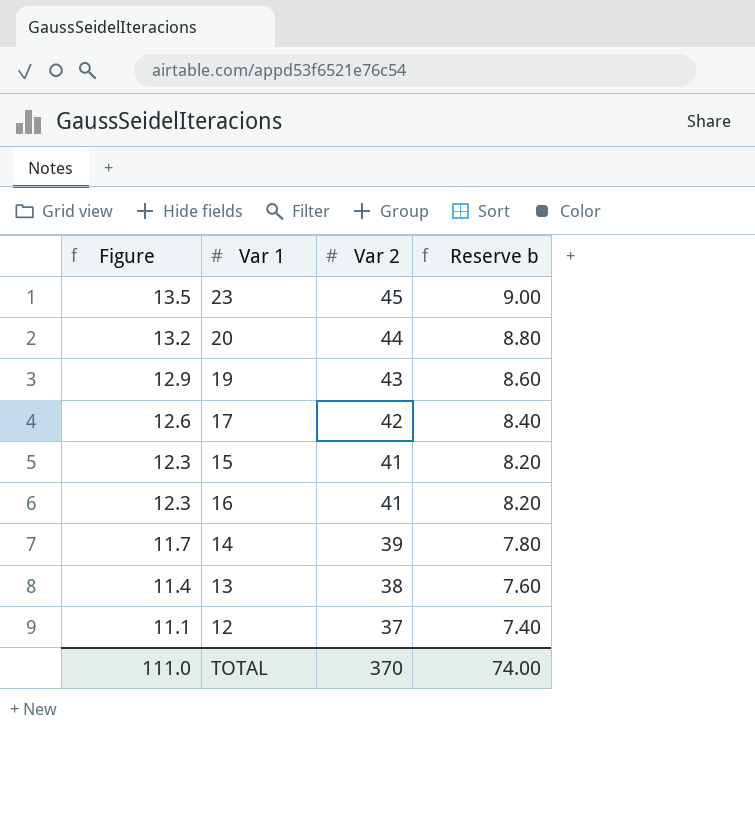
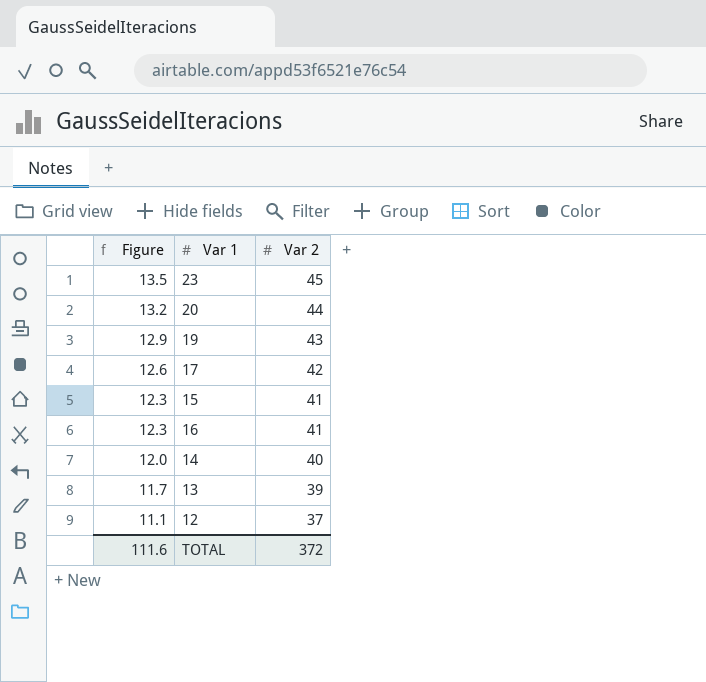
column Reserve b | formula: [Var 2] * 0.2 -> none
14 | Figure: 11.7 -> 12.0
14 | Var 2: 39 -> 40
13 | Figure: 11.4 -> 11.7
13 | Var 2: 38 -> 39
TOTAL | Figure: 111.0 -> 111.6
TOTAL | Var 2: 370 -> 372

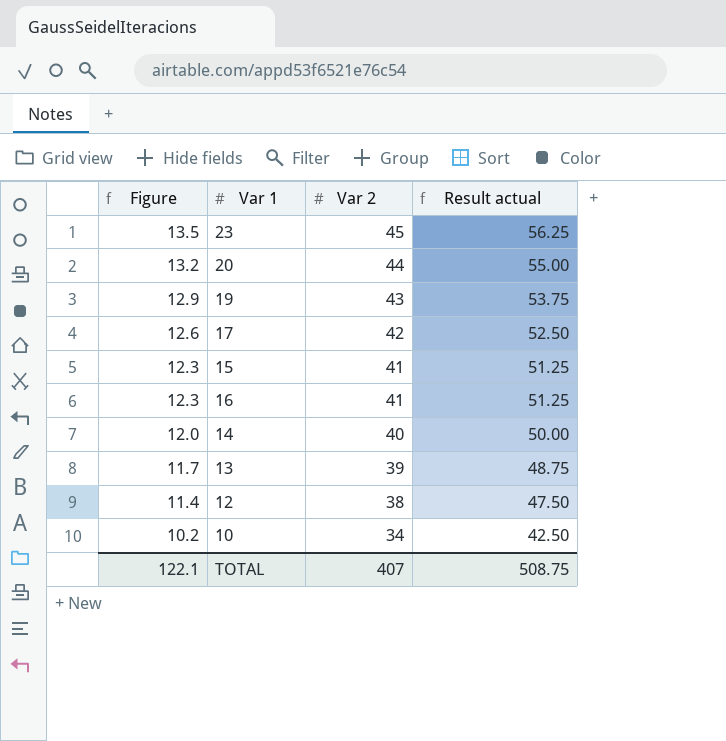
column Result actual | formula: none -> [Var 2] * 1.25
12 | Figure: 11.1 -> 11.4
12 | Var 2: 37 -> 38
row 10: none -> 10.2 | 34 | 42.50
TOTAL | Figure: 111.6 -> 122.1
TOTAL | Var 2: 372 -> 407

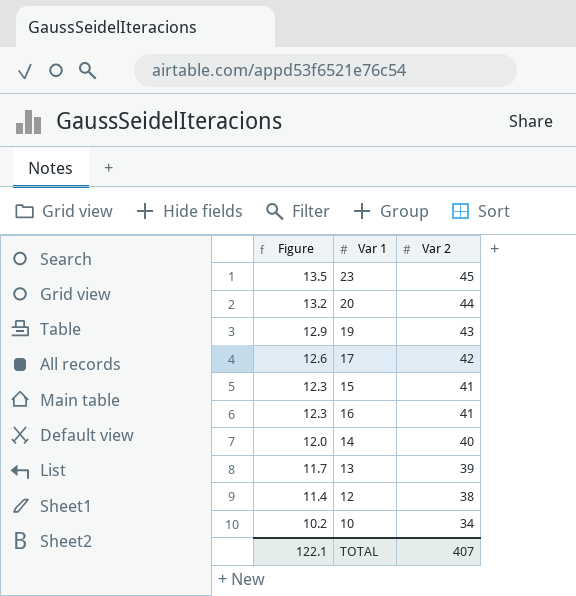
column Result actual | formula: [Var 2] * 1.25 -> none

